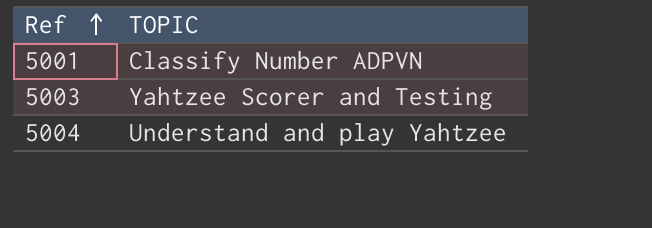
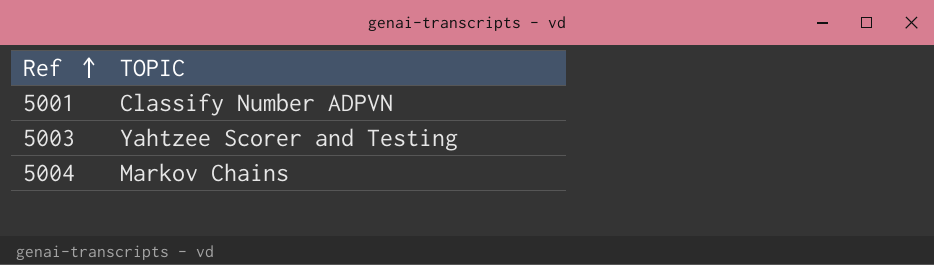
5004 | TOPIC: Understand and play Yahtzee -> Markov Chains

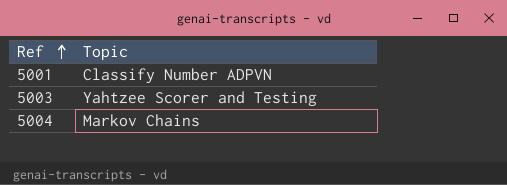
column name: TOPIC -> Topic

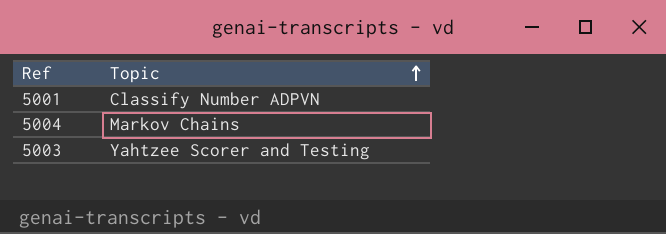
row order: Ref ascending -> Topic ascending

